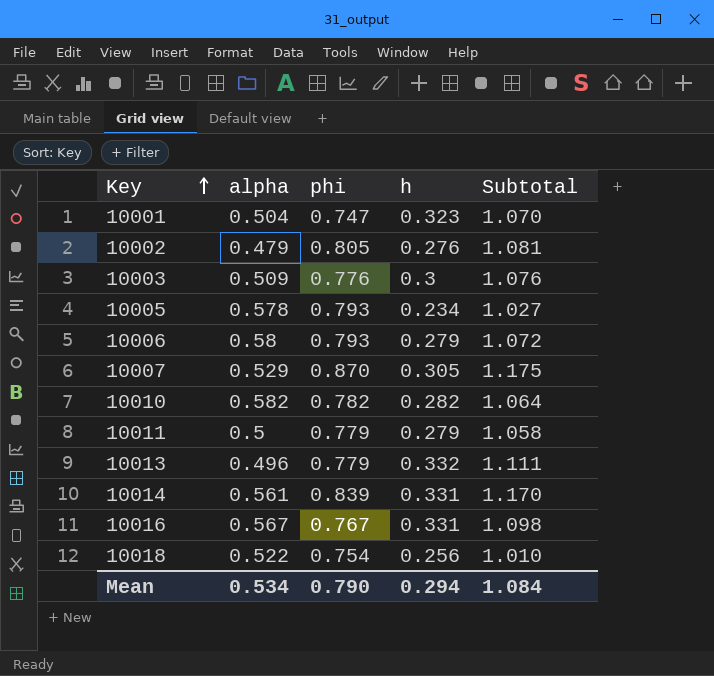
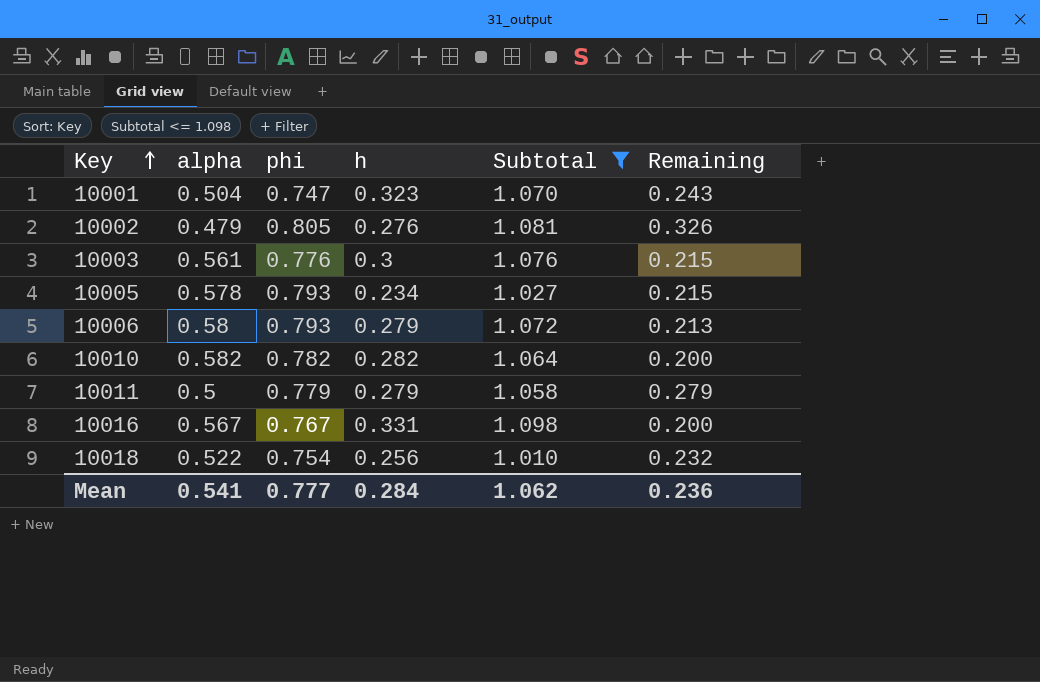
filter: none -> Subtotal <= 1.098
column Remaining | formula: none -> [phi] - [alpha]
10003 | alpha: 0.509 -> 0.561
Mean | alpha: 0.534 -> 0.541
Mean | phi: 0.790 -> 0.777
Mean | h: 0.294 -> 0.284
Mean | Subtotal: 1.084 -> 1.062

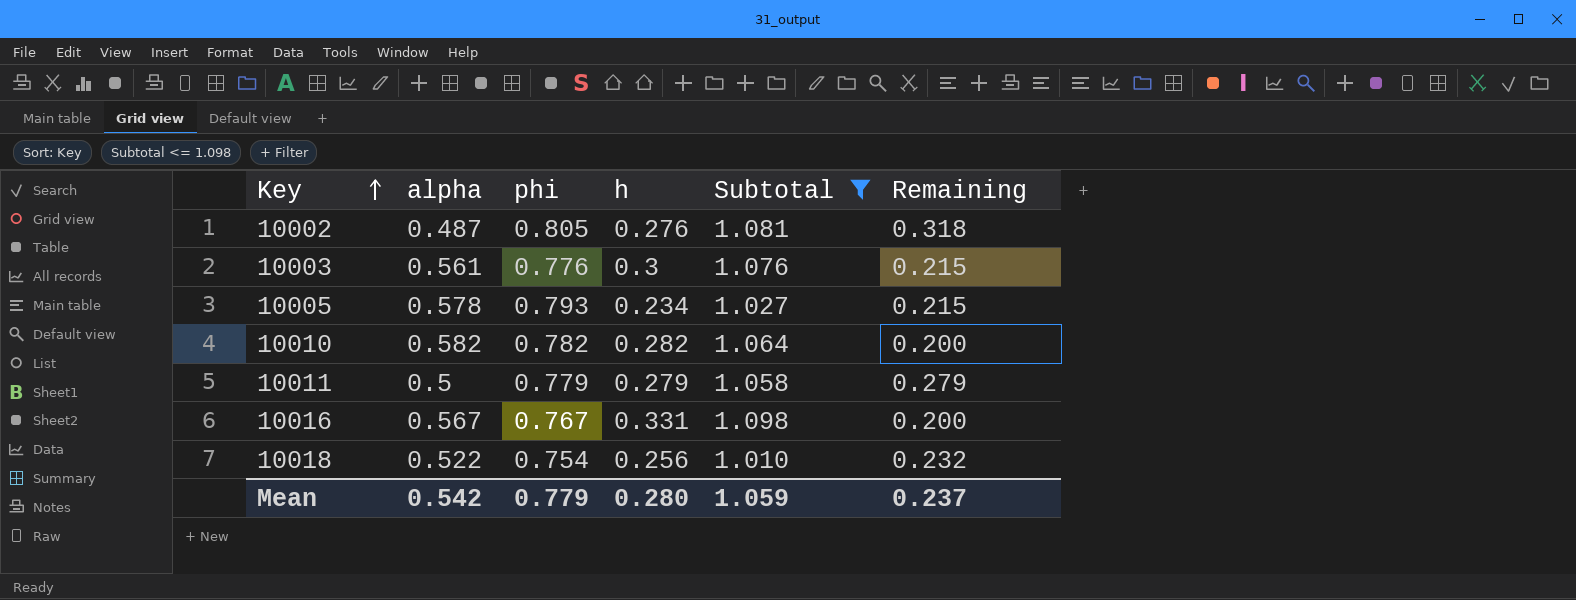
row 10001: 0.504 | 0.747 | 0.323 | 1.070 | 0.243 -> none
row 10006: 0.58 | 0.793 | 0.279 | 1.072 | 0.213 -> none
10002 | alpha: 0.479 -> 0.487
10002 | Remaining: 0.326 -> 0.318
Mean | alpha: 0.541 -> 0.542
Mean | phi: 0.777 -> 0.779
Mean | h: 0.284 -> 0.280
Mean | Subtotal: 1.062 -> 1.059
Mean | Remaining: 0.236 -> 0.237

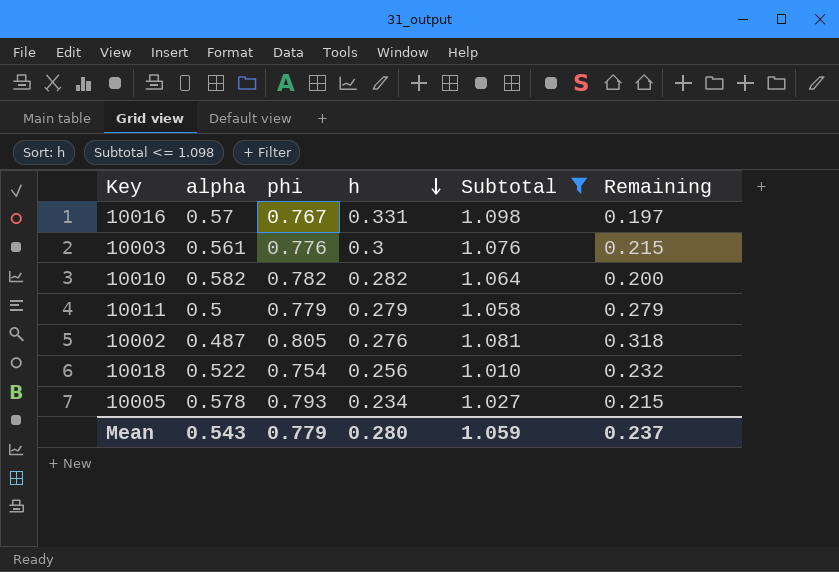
row order: Key ascending -> h descending
10016 | alpha: 0.567 -> 0.57
10016 | Remaining: 0.200 -> 0.197
Mean | alpha: 0.542 -> 0.543

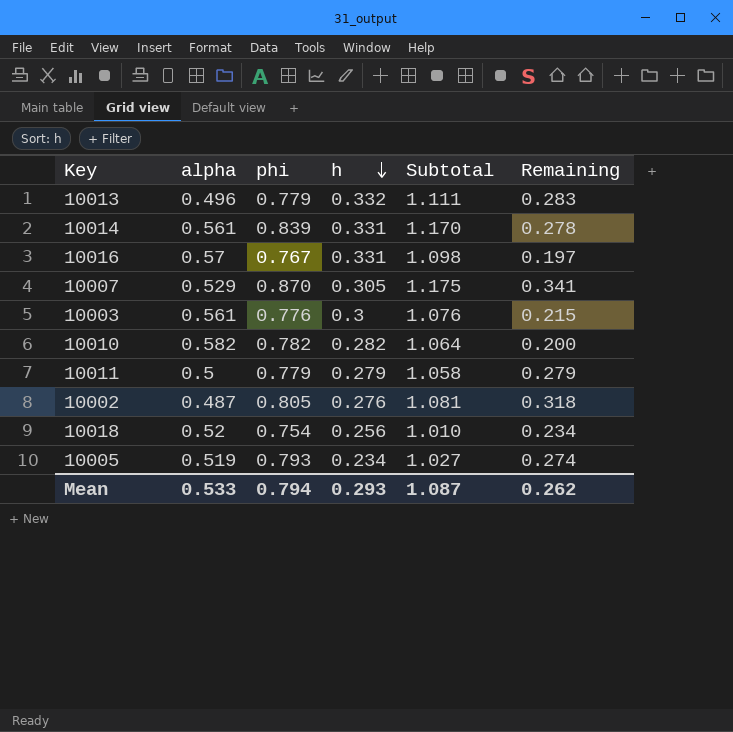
filter: Subtotal <= 1.098 -> none
10018 | alpha: 0.522 -> 0.52
10018 | Remaining: 0.232 -> 0.234
10005 | alpha: 0.578 -> 0.519
10005 | Remaining: 0.215 -> 0.274
Mean | alpha: 0.543 -> 0.533
Mean | phi: 0.779 -> 0.794
Mean | h: 0.280 -> 0.293
Mean | Subtotal: 1.059 -> 1.087
Mean | Remaining: 0.237 -> 0.262

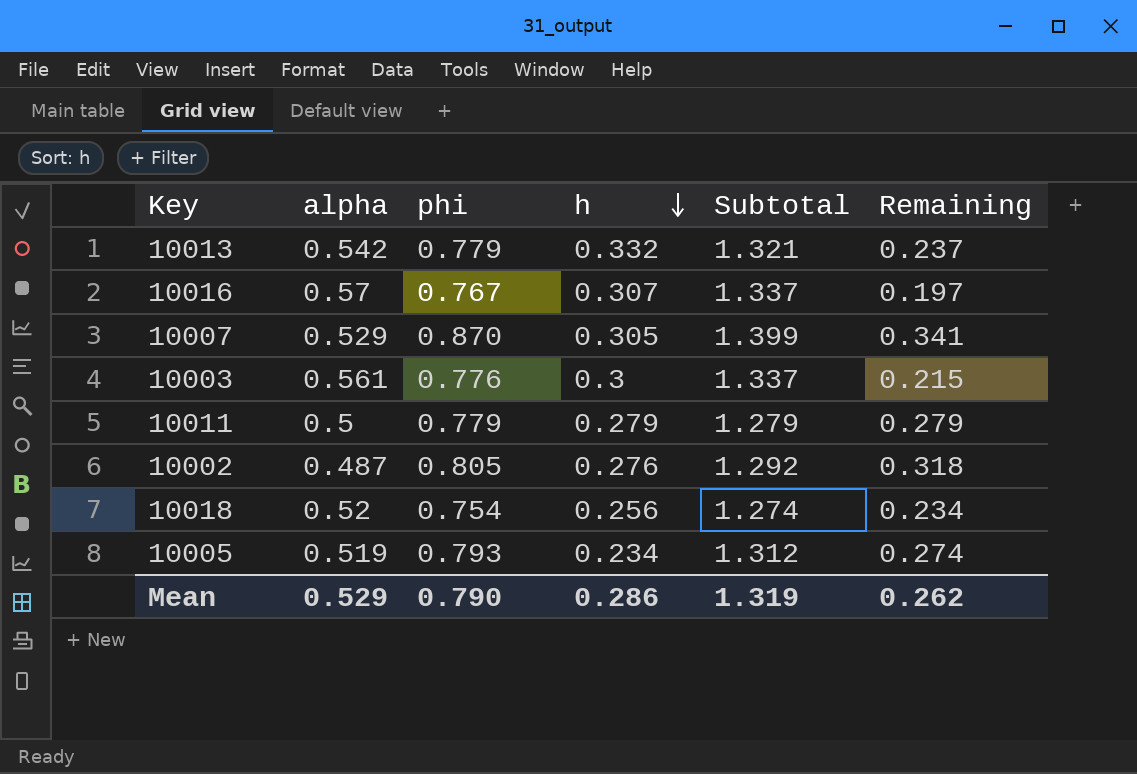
column Subtotal | formula: [phi] + [h] -> [alpha] + [phi]
row 10014: 0.561 | 0.839 | 0.331 | 1.170 | 0.278 -> none
row 10010: 0.582 | 0.782 | 0.282 | 1.064 | 0.200 -> none
10013 | alpha: 0.496 -> 0.542
10013 | Remaining: 0.283 -> 0.237
10016 | h: 0.331 -> 0.307
Mean | alpha: 0.533 -> 0.529
Mean | phi: 0.794 -> 0.790
Mean | h: 0.293 -> 0.286
Mean | Subtotal: 1.087 -> 1.319

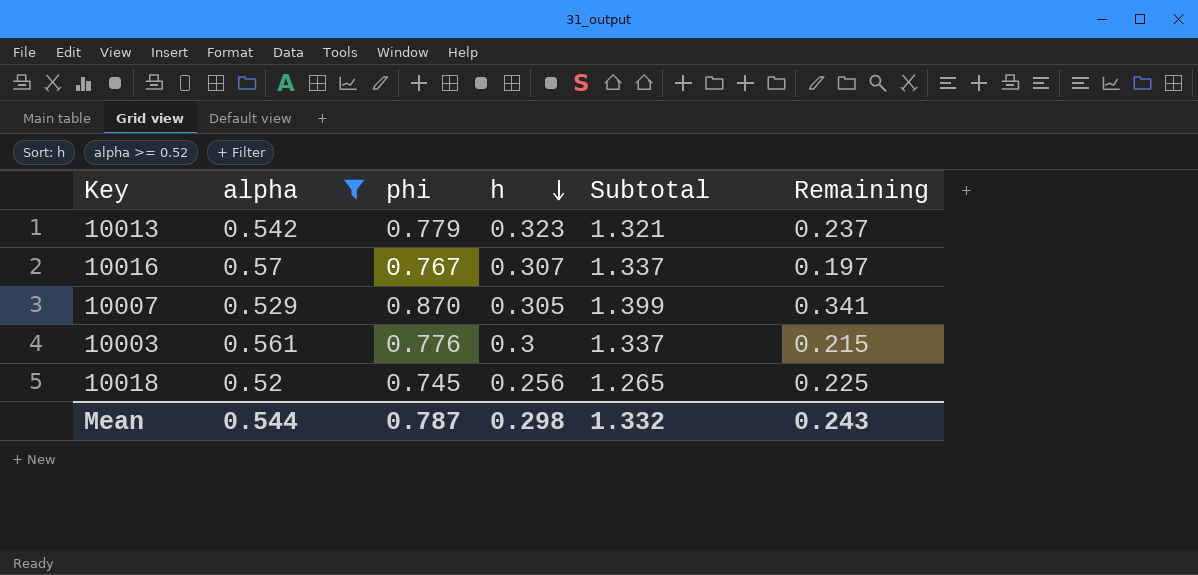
filter: none -> alpha >= 0.52
10013 | h: 0.332 -> 0.323
10018 | phi: 0.754 -> 0.745
10018 | Subtotal: 1.274 -> 1.265
10018 | Remaining: 0.234 -> 0.225
Mean | alpha: 0.529 -> 0.544
Mean | phi: 0.790 -> 0.787
Mean | h: 0.286 -> 0.298
Mean | Subtotal: 1.319 -> 1.332
Mean | Remaining: 0.262 -> 0.243

